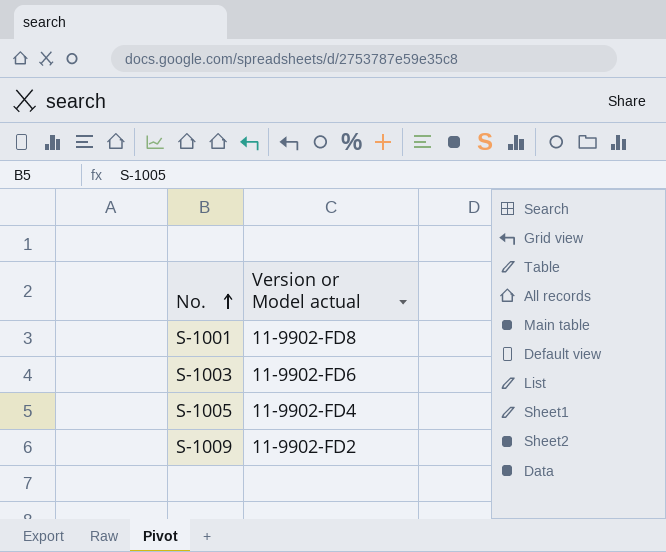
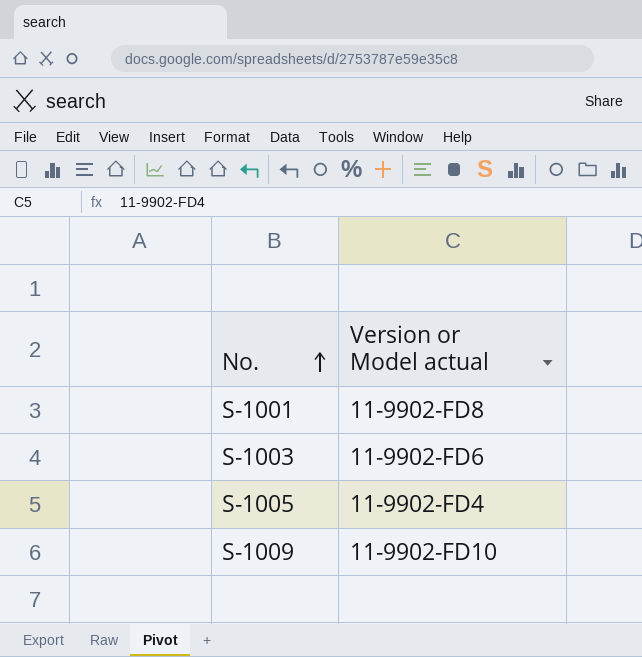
S-1009 | Version or Model actual: 11-9902-FD2 -> 11-9902-FD10

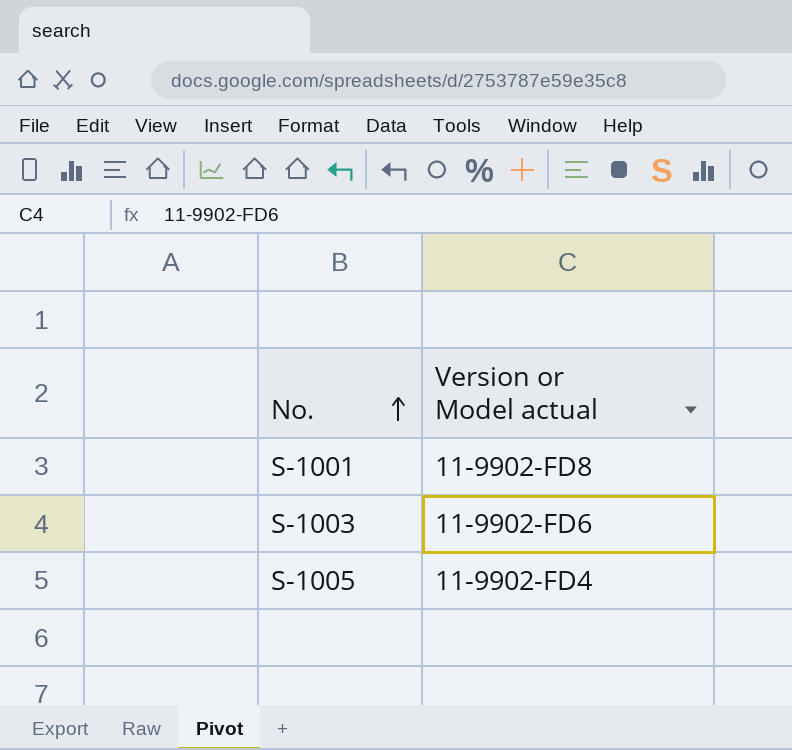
row S-1009: 11-9902-FD10 -> none

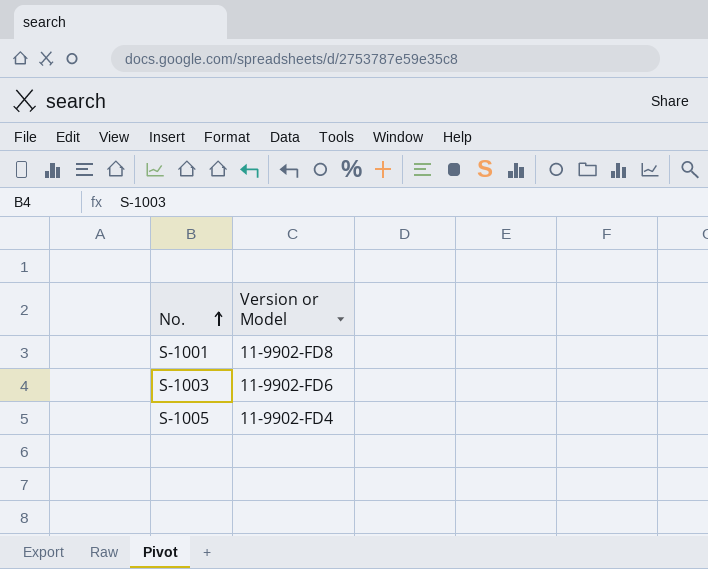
column name: Version or Model actual -> Version or Model

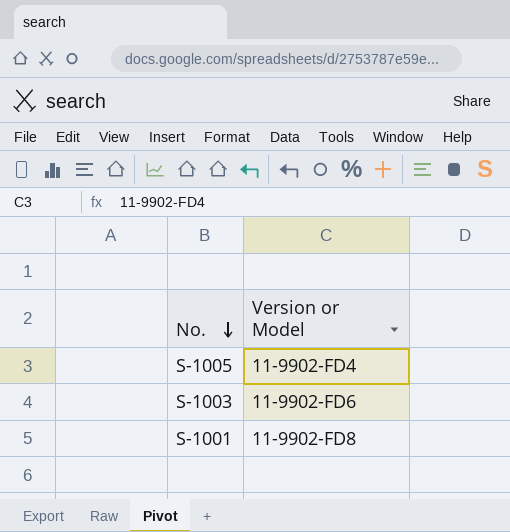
row order: No. ascending -> No. descending

